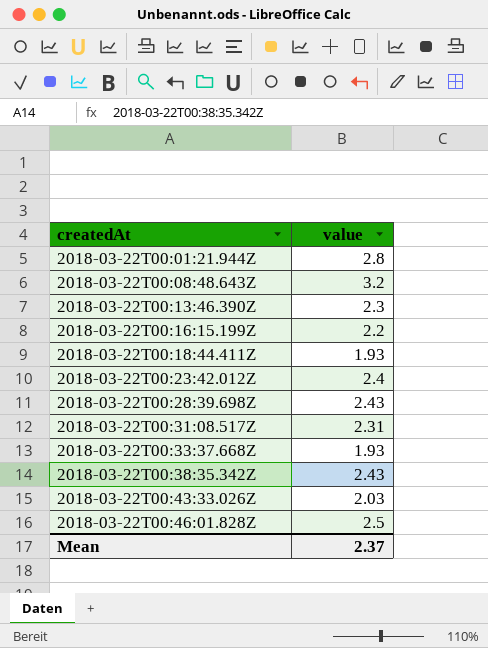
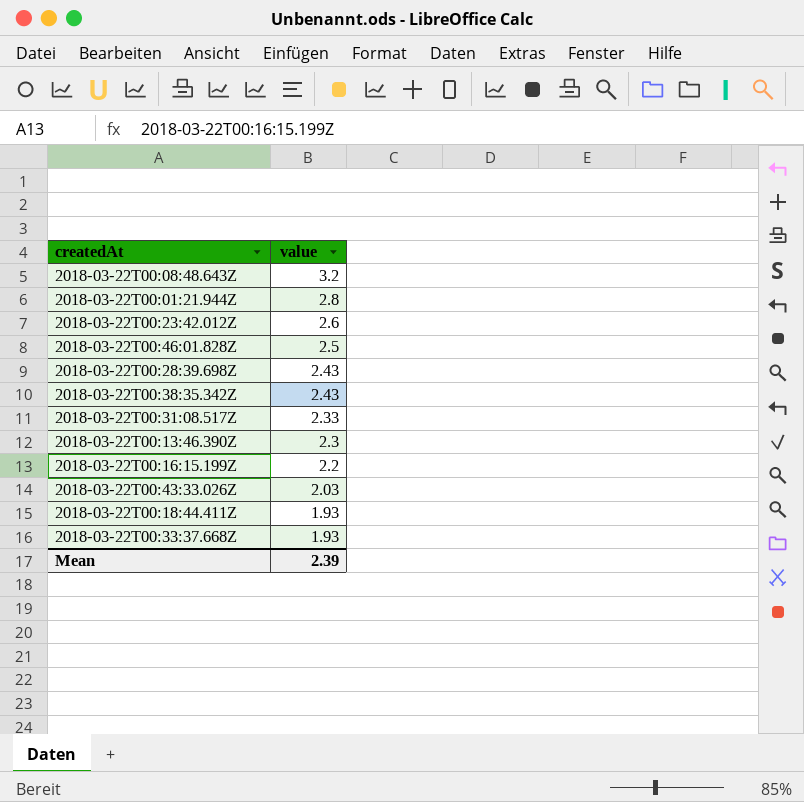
row order: createdAt ascending -> value descending
2018-03-22T00:23:42.012Z | value: 2.4 -> 2.6
2018-03-22T00:31:08.517Z | value: 2.31 -> 2.33
Mean | value: 2.37 -> 2.39

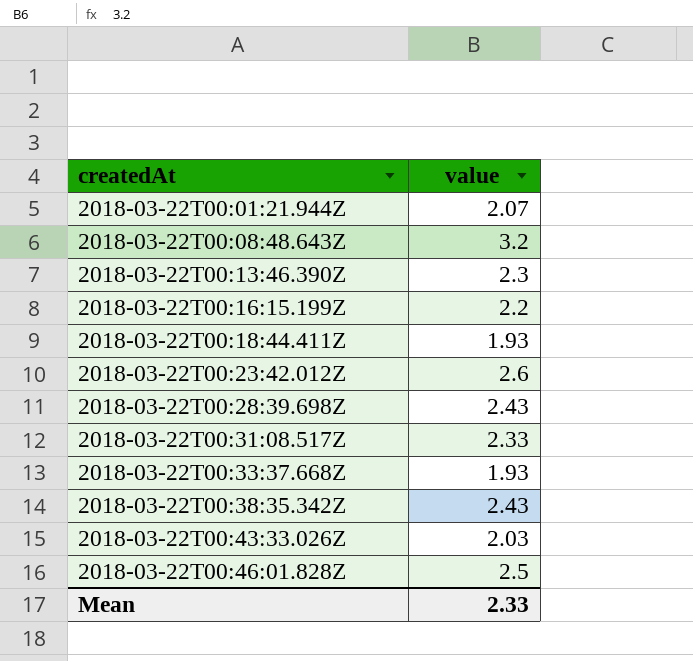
row order: value descending -> createdAt ascending
2018-03-22T00:01:21.944Z | value: 2.8 -> 2.07
Mean | value: 2.39 -> 2.33

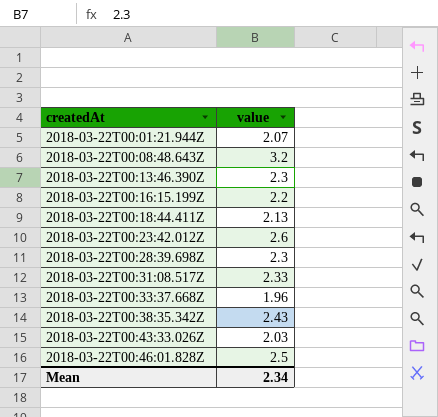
2018-03-22T00:18:44.411Z | value: 1.93 -> 2.13
2018-03-22T00:28:39.698Z | value: 2.43 -> 2.3
2018-03-22T00:33:37.668Z | value: 1.93 -> 1.96
Mean | value: 2.33 -> 2.34

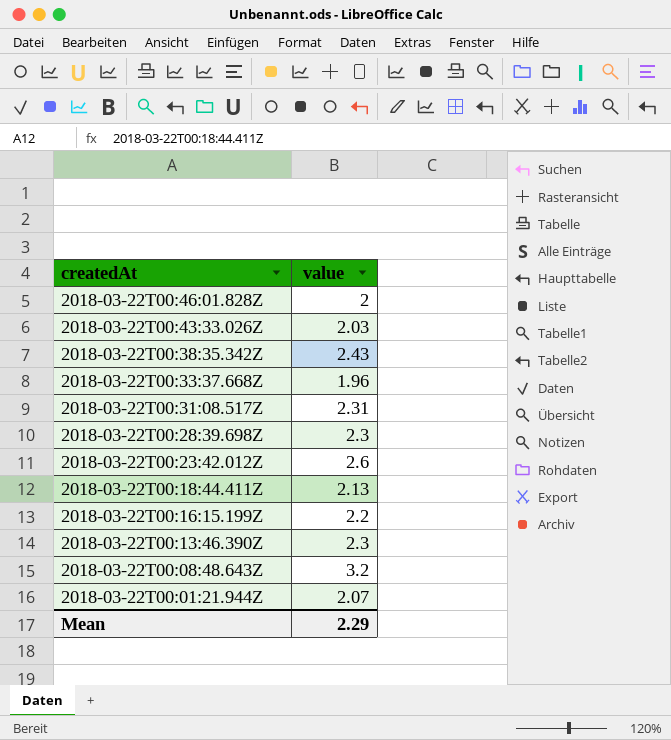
row order: createdAt ascending -> createdAt descending
2018-03-22T00:46:01.828Z | value: 2.5 -> 2
2018-03-22T00:31:08.517Z | value: 2.33 -> 2.31
Mean | value: 2.34 -> 2.29

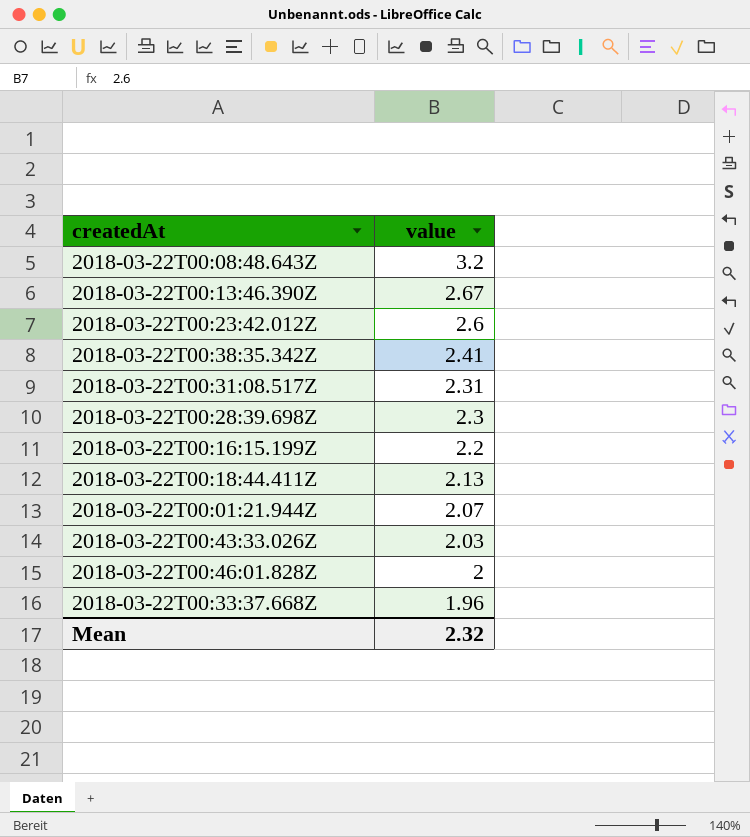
row order: createdAt descending -> value descending
2018-03-22T00:13:46.390Z | value: 2.3 -> 2.67
2018-03-22T00:38:35.342Z | value: 2.43 -> 2.41
Mean | value: 2.29 -> 2.32

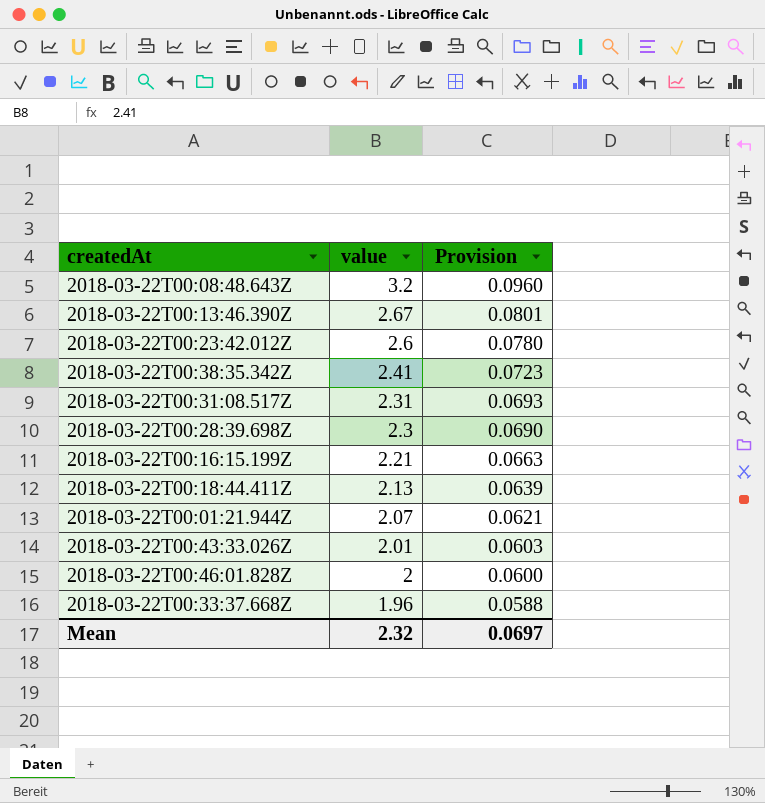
column Provision | formula: none -> [value] * 0.03
2018-03-22T00:16:15.199Z | value: 2.2 -> 2.21
2018-03-22T00:43:33.026Z | value: 2.03 -> 2.01

